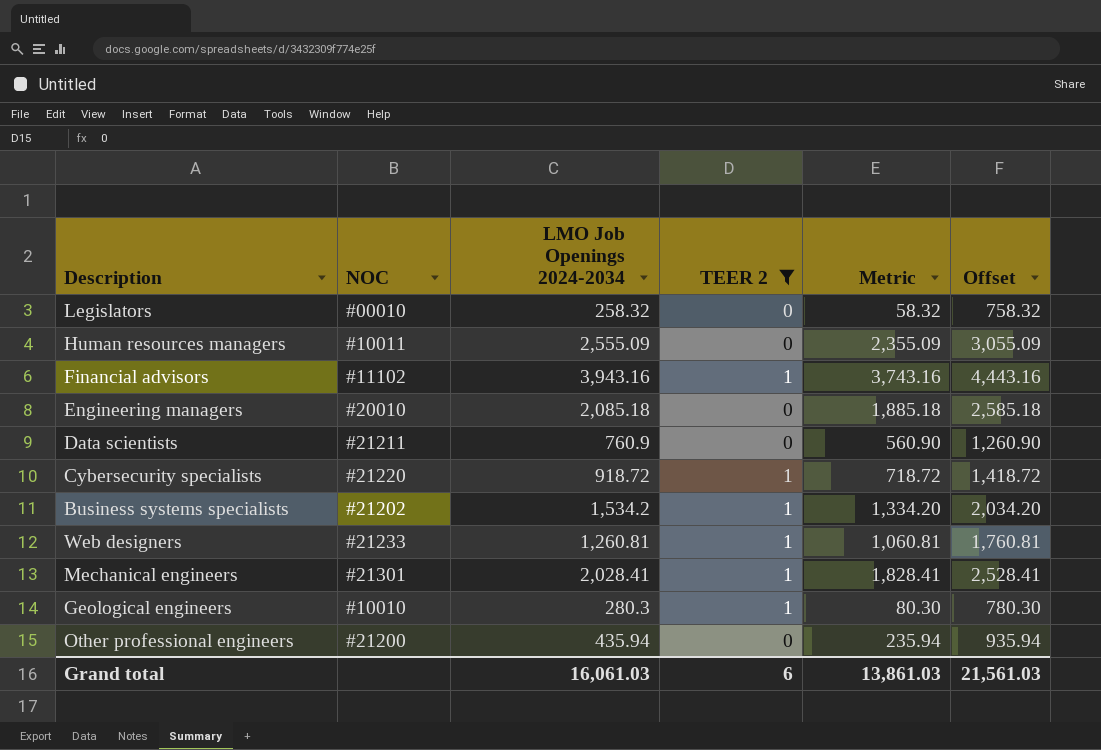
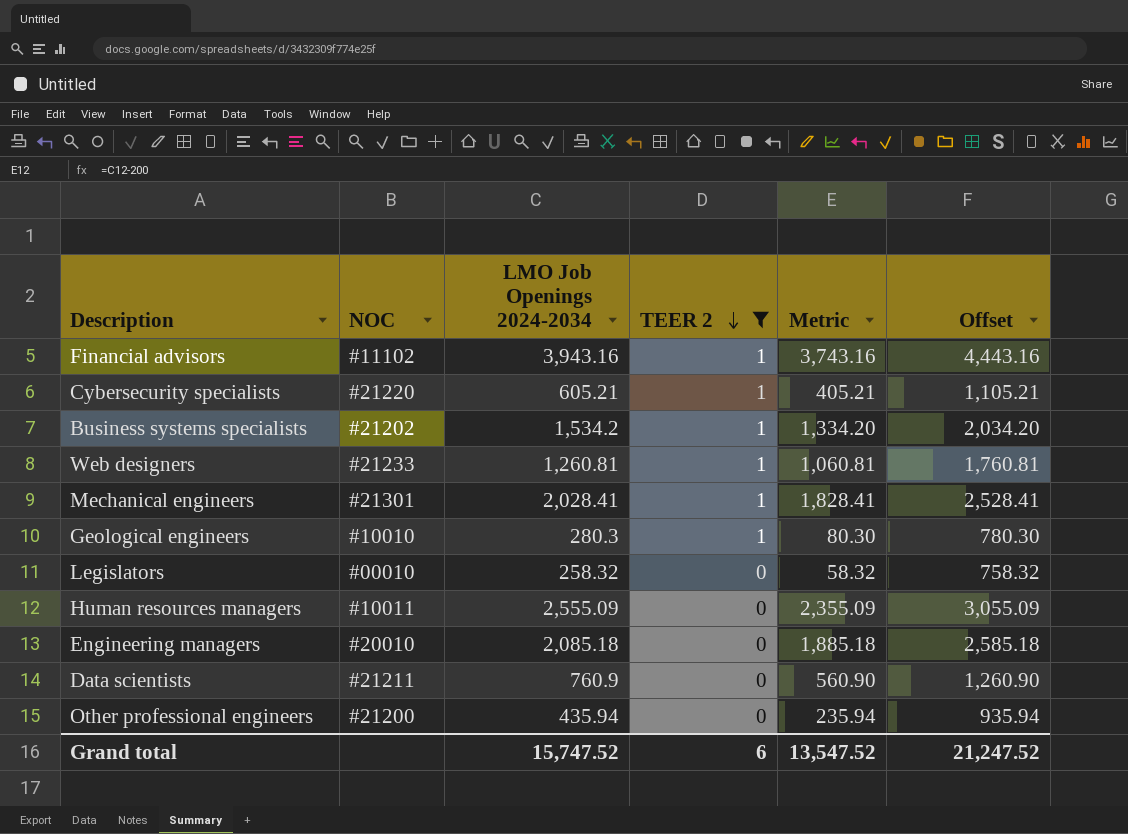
row order: none -> TEER 2 descending
Cybersecurity specialists | LMO Job Openings 2024-2034: 918.72 -> 605.21
Cybersecurity specialists | Metric: 718.72 -> 405.21
Cybersecurity specialists | Offset: 1,418.72 -> 1,105.21
Grand total | LMO Job Openings 2024-2034: 16,061.03 -> 15,747.52
Grand total | Metric: 13,861.03 -> 13,547.52
Grand total | Offset: 21,561.03 -> 21,247.52

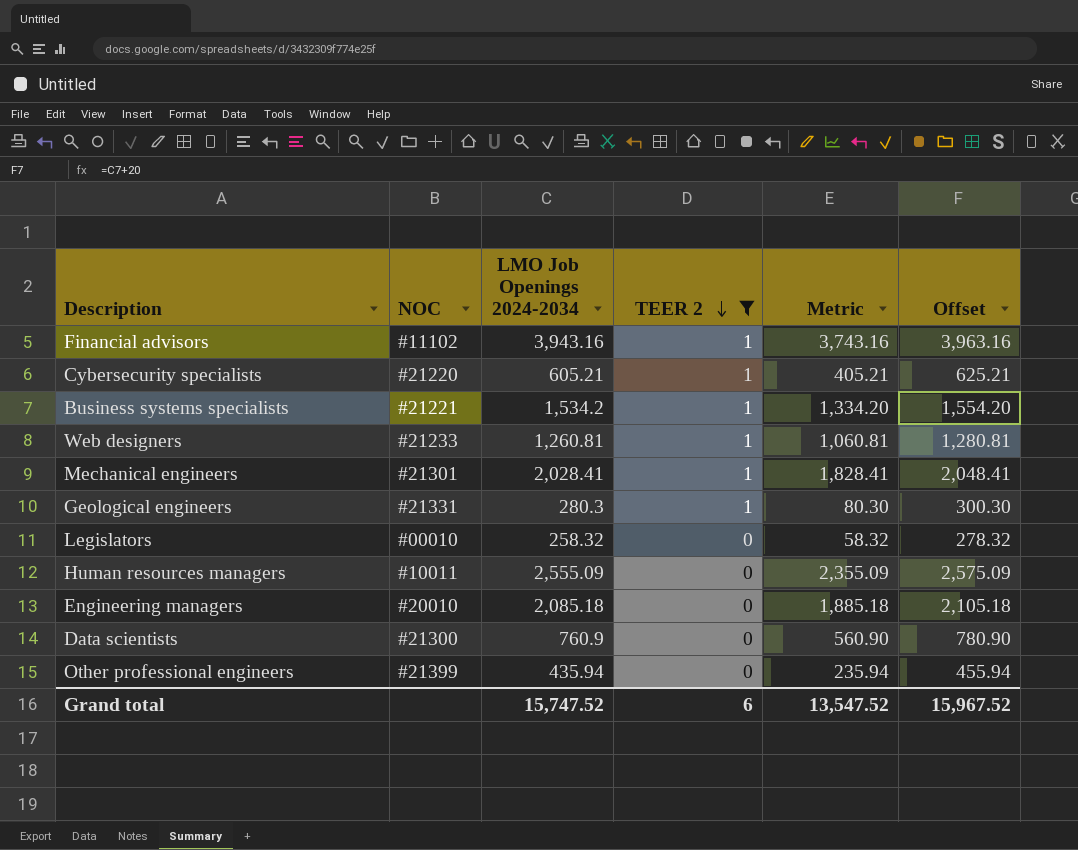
column Offset | formula: [LMO Job Openings 2024-2034] + 500 -> [LMO Job Openings 2024-2034] + 20
Business systems specialists | NOC: #21202 -> #21221
Geological engineers | NOC: #10010 -> #21331
Data scientists | NOC: #21211 -> #21300
Other professional engineers | NOC: #21200 -> #21399
Grand total | Offset: 21,247.52 -> 15,967.52

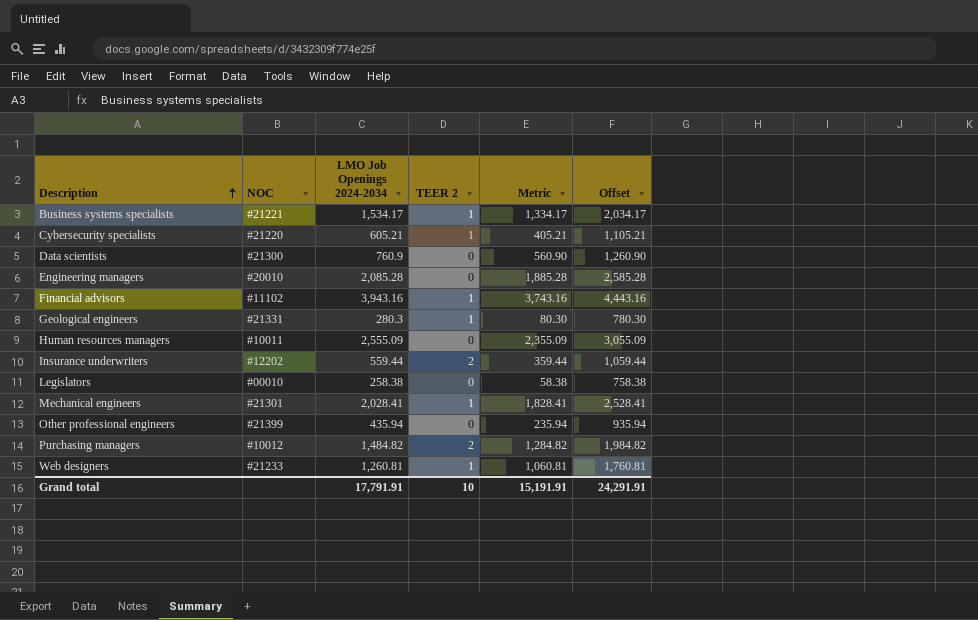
filter: TEER 2 != 2 -> none
row order: TEER 2 descending -> Description ascending
column Offset | formula: [LMO Job Openings 2024-2034] + 20 -> [LMO Job Openings 2024-2034] + 500
Business systems specialists | LMO Job Openings 2024-2034: 1,534.2 -> 1,534.17
Business systems specialists | Metric: 1,334.20 -> 1,334.17
Engineering managers | LMO Job Openings 2024-2034: 2,085.18 -> 2,085.28
Engineering managers | Metric: 1,885.18 -> 1,885.28
Legislators | LMO Job Openings 2024-2034: 258.32 -> 258.38
Legislators | Metric: 58.32 -> 58.38
Grand total | LMO Job Openings 2024-2034: 15,747.52 -> 17,791.91
Grand total | TEER 2: 6 -> 10
Grand total | Metric: 13,547.52 -> 15,191.91
Grand total | Offset: 15,967.52 -> 24,291.91

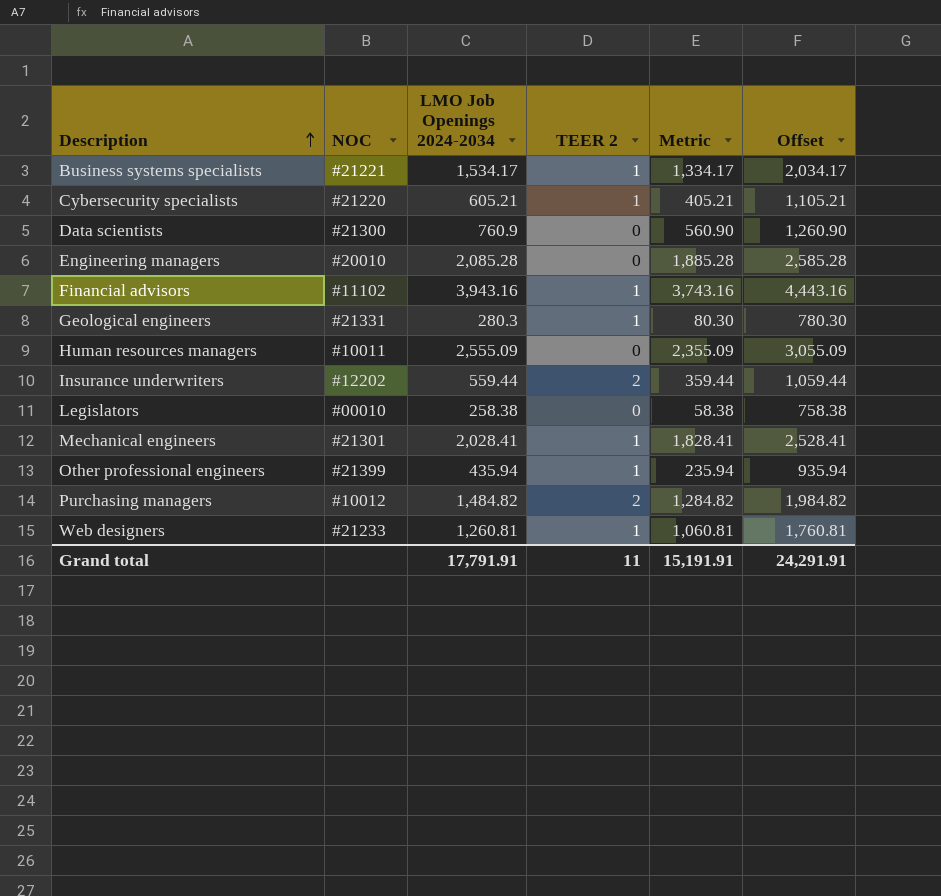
Other professional engineers | TEER 2: 0 -> 1
Grand total | TEER 2: 10 -> 11

